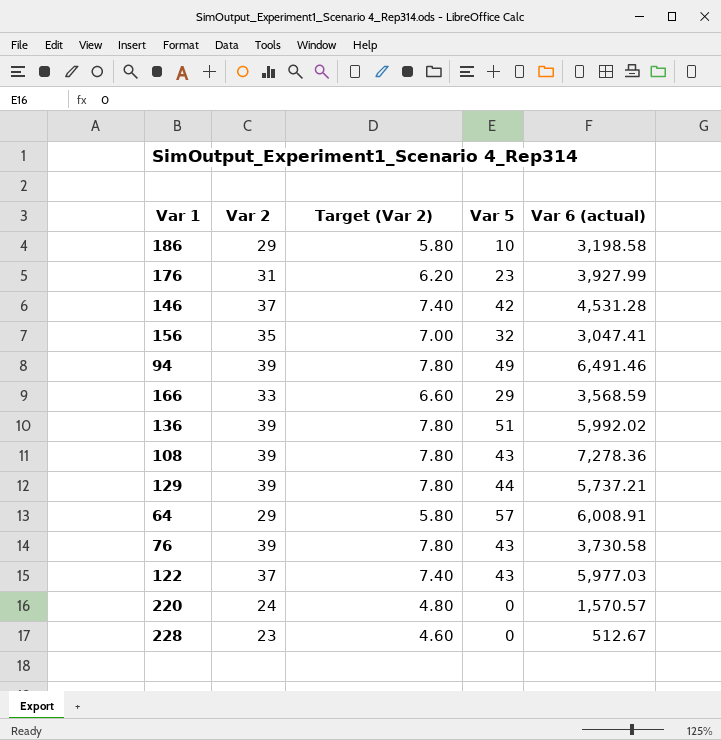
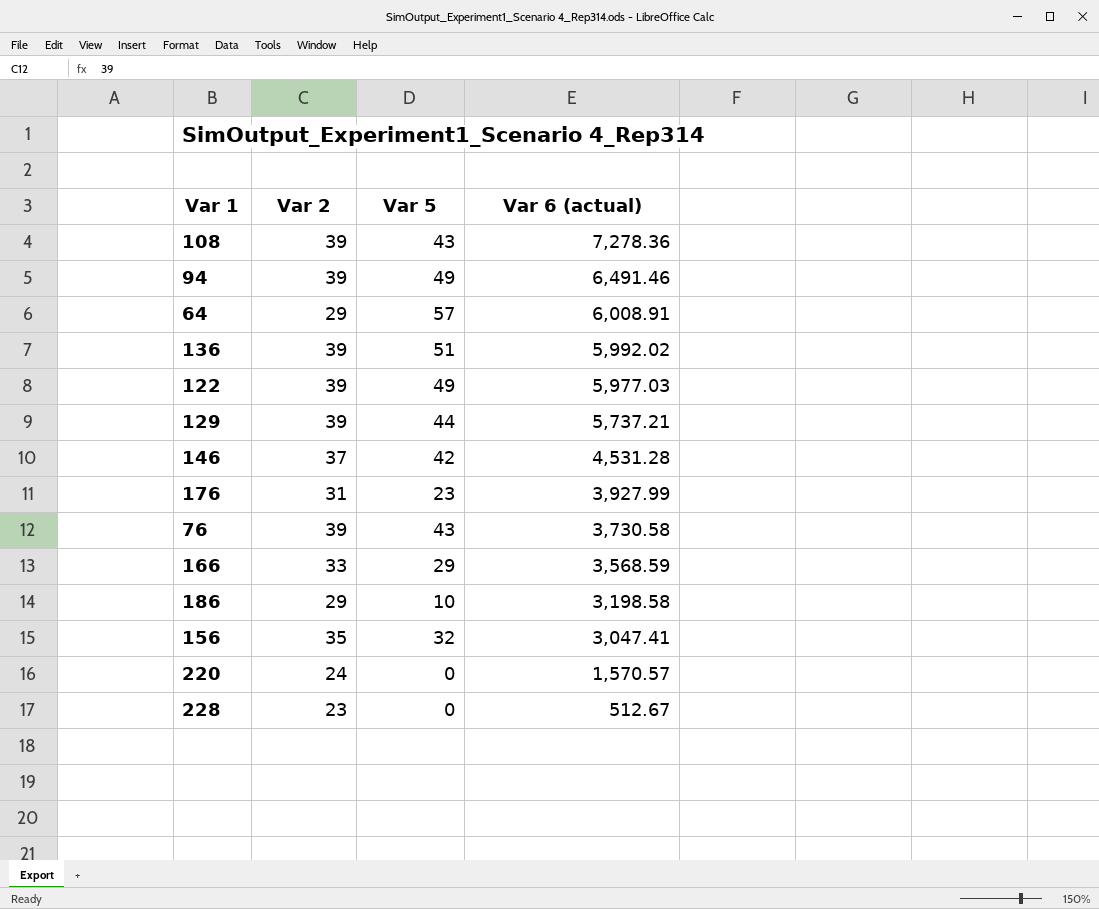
row order: none -> Var 6 (actual) descending
column Target (Var 2) | formula: [Var 2] * 0.2 -> none
122 | Var 2: 37 -> 39
122 | Var 5: 43 -> 49

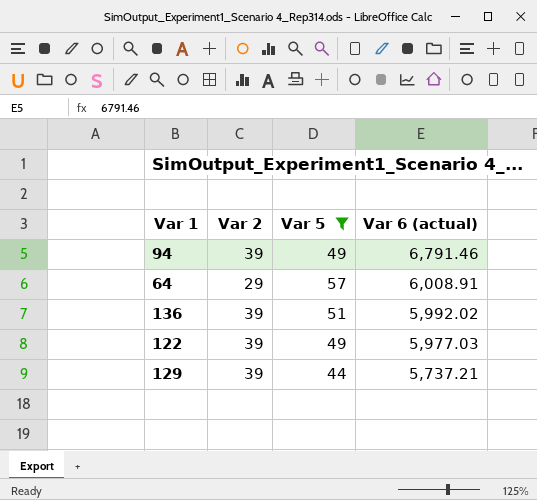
filter: none -> Var 5 >= 44
94 | Var 6 (actual): 6,491.46 -> 6,791.46

